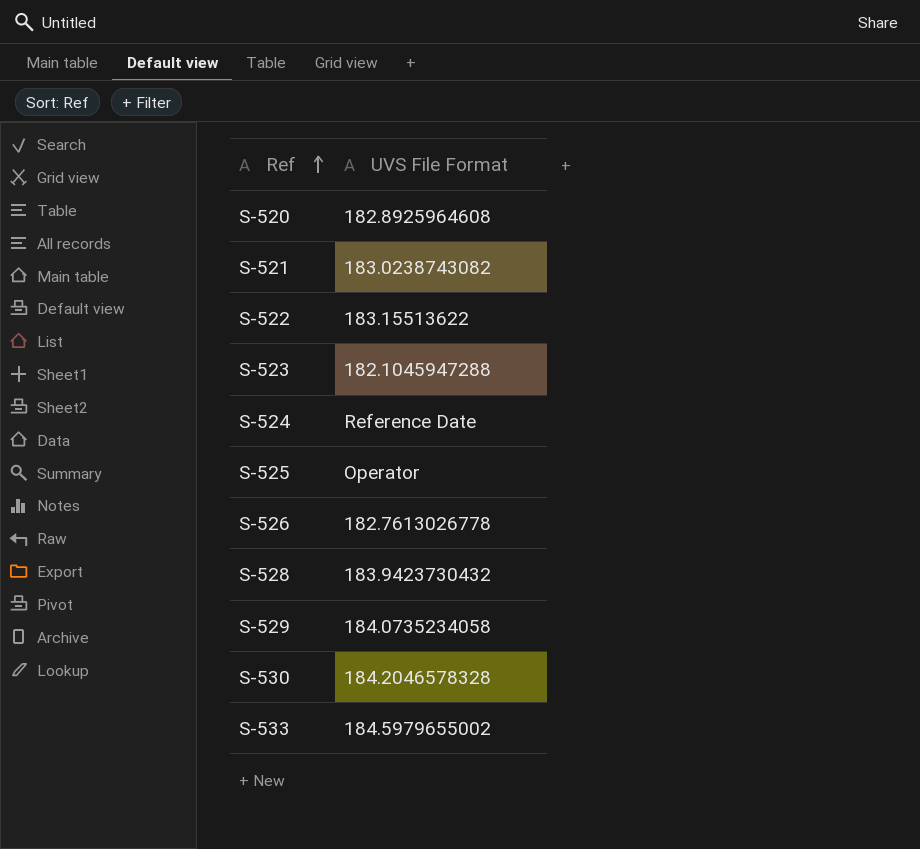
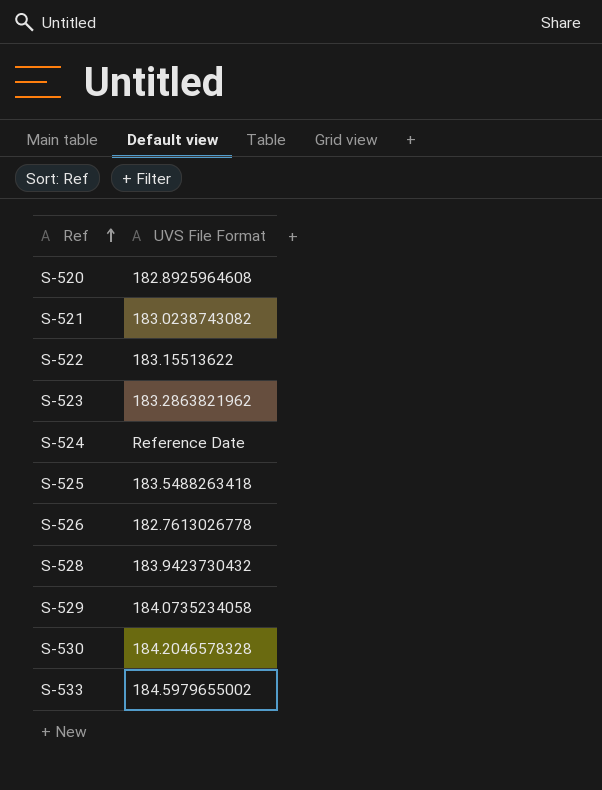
S-523 | UVS File Format: 182.1045947288 -> 183.2863821962
S-525 | UVS File Format: Operator -> 183.5488263418

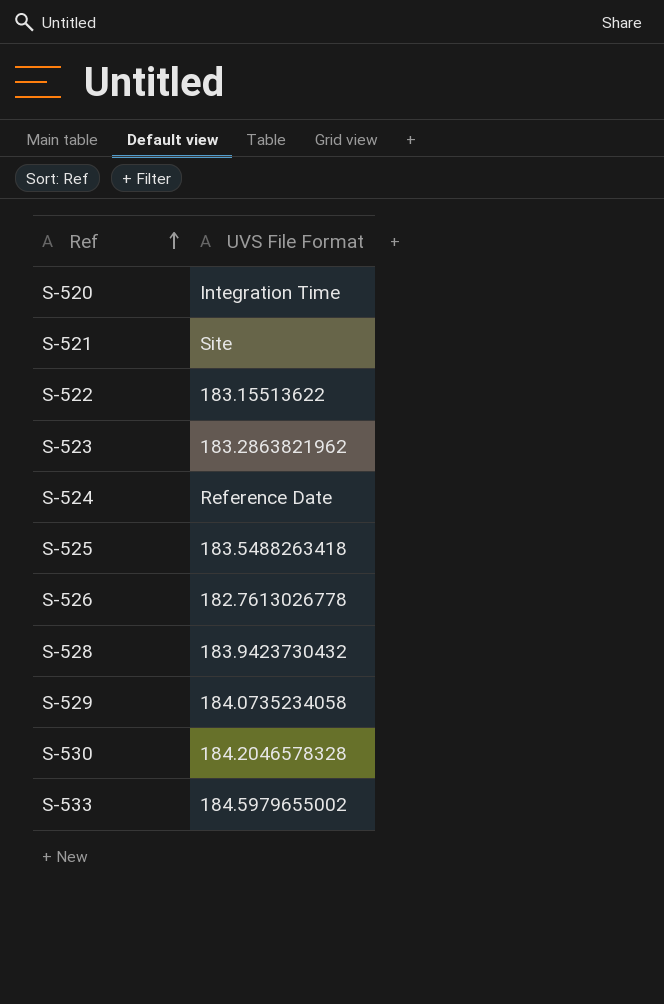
S-520 | UVS File Format: 182.8925964608 -> Integration Time
S-521 | UVS File Format: 183.0238743082 -> Site

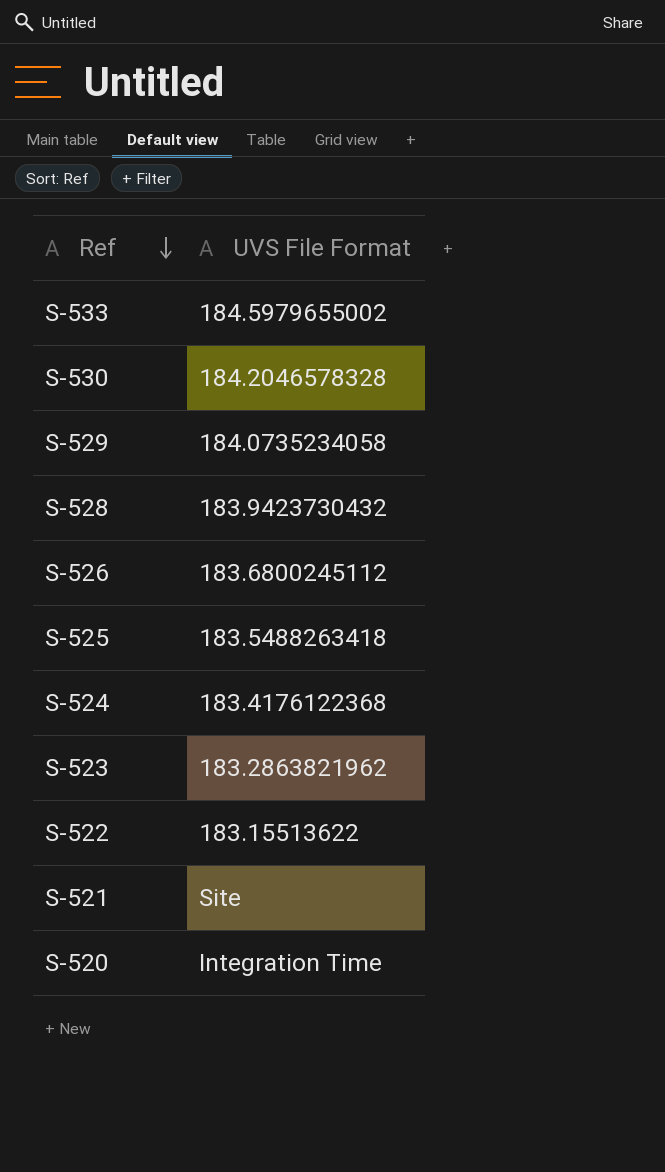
row order: Ref ascending -> Ref descending
S-526 | UVS File Format: 182.7613026778 -> 183.6800245112
S-524 | UVS File Format: Reference Date -> 183.4176122368

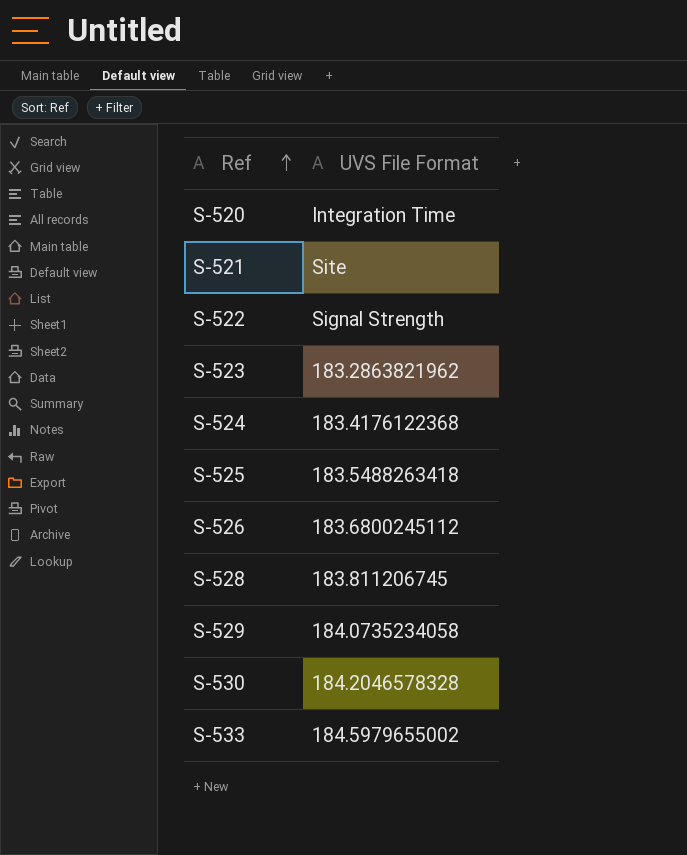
row order: Ref descending -> Ref ascending
S-522 | UVS File Format: 183.15513622 -> Signal Strength
S-528 | UVS File Format: 183.9423730432 -> 183.811206745

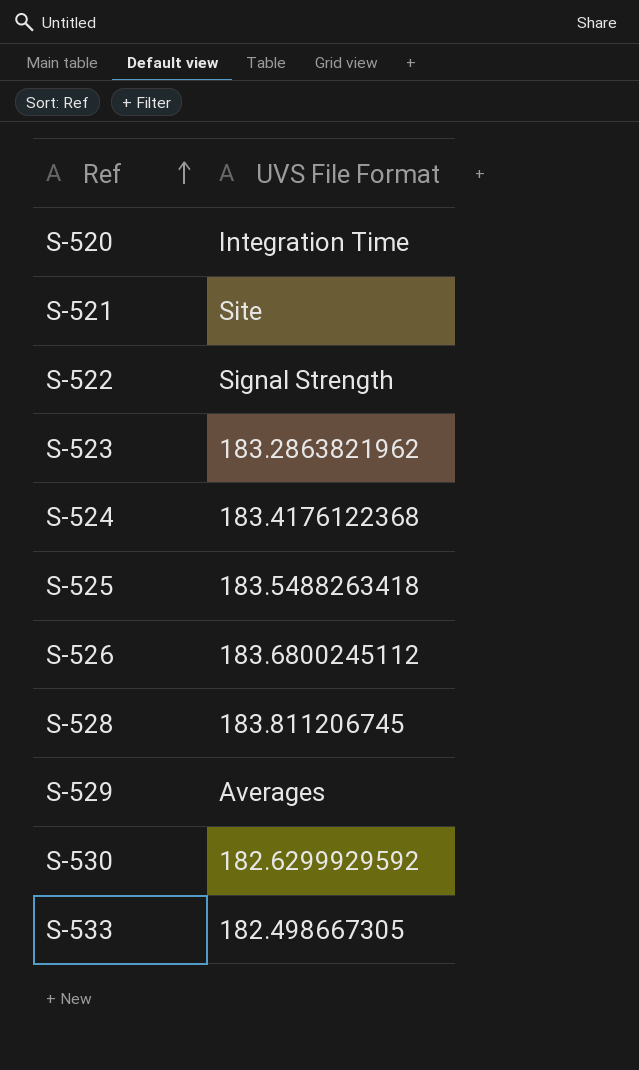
S-529 | UVS File Format: 184.0735234058 -> Averages
S-530 | UVS File Format: 184.2046578328 -> 182.6299929592
S-533 | UVS File Format: 184.5979655002 -> 182.498667305

